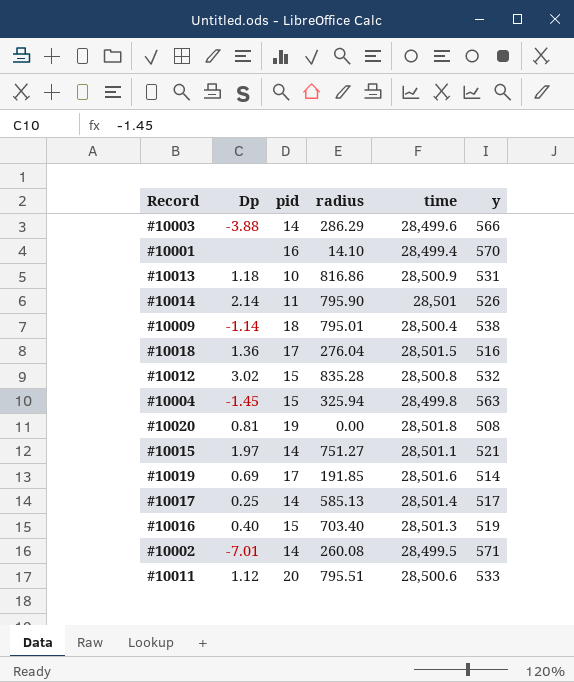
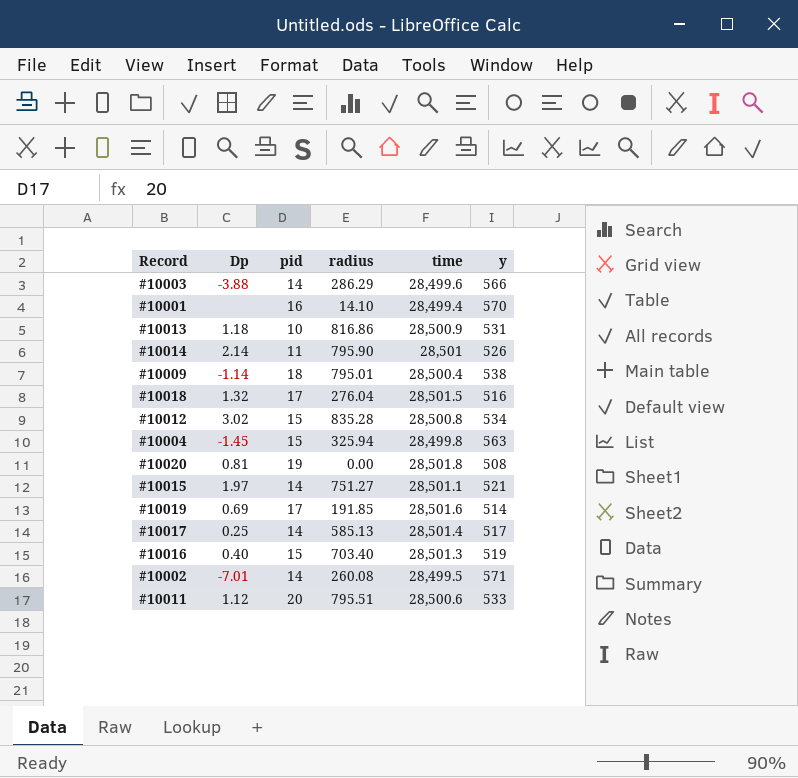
#10018 | Dp: 1.36 -> 1.32
#10012 | y: 532 -> 534

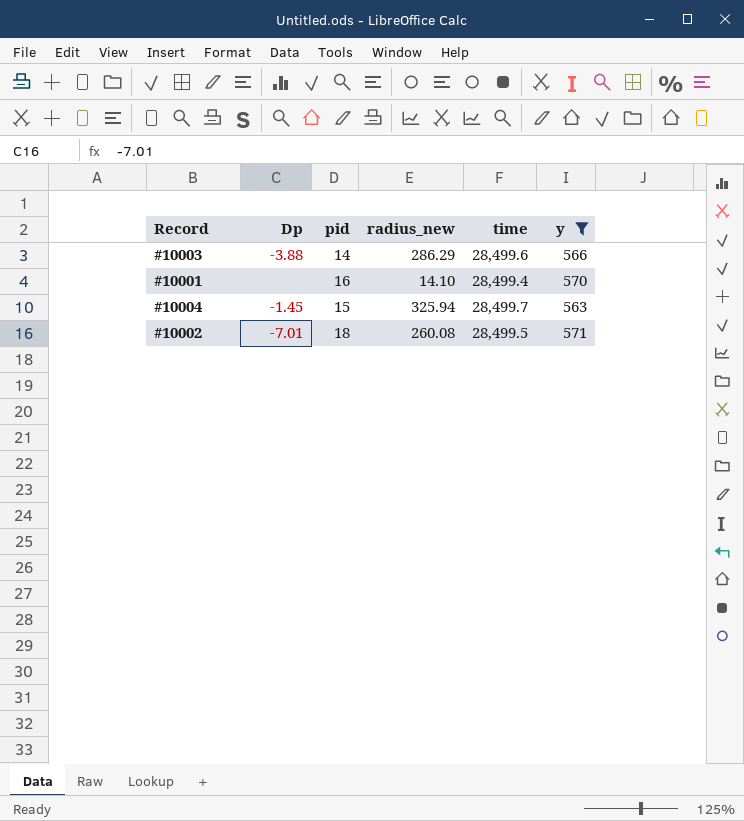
filter: none -> y >= 563
column name: radius -> radius_new
#10004 | time: 28,499.8 -> 28,499.7
#10002 | pid: 14 -> 18

